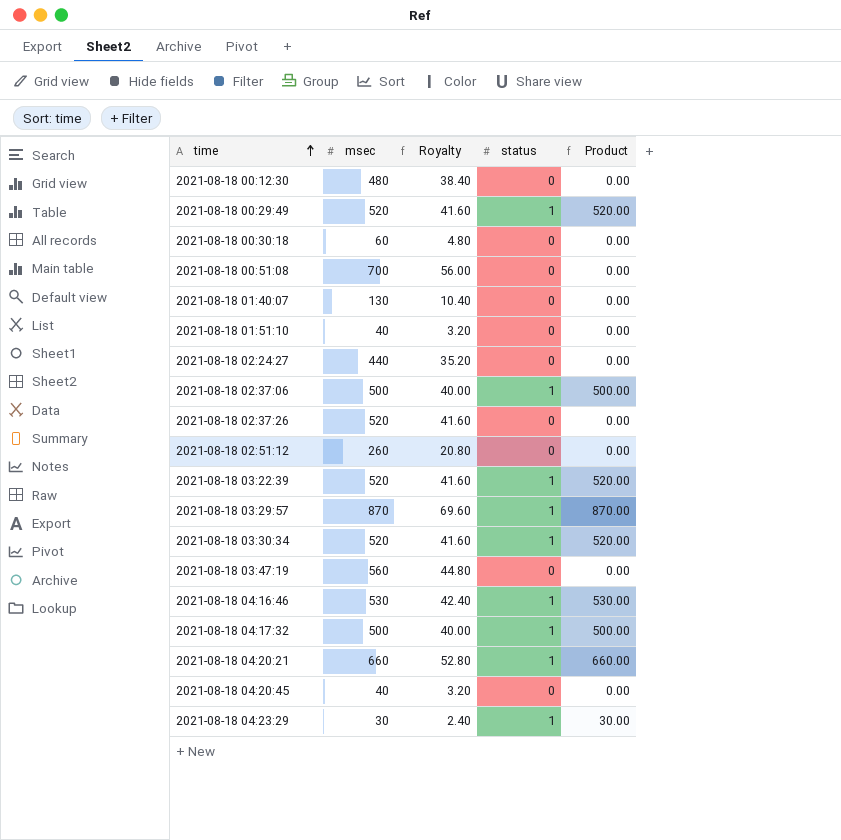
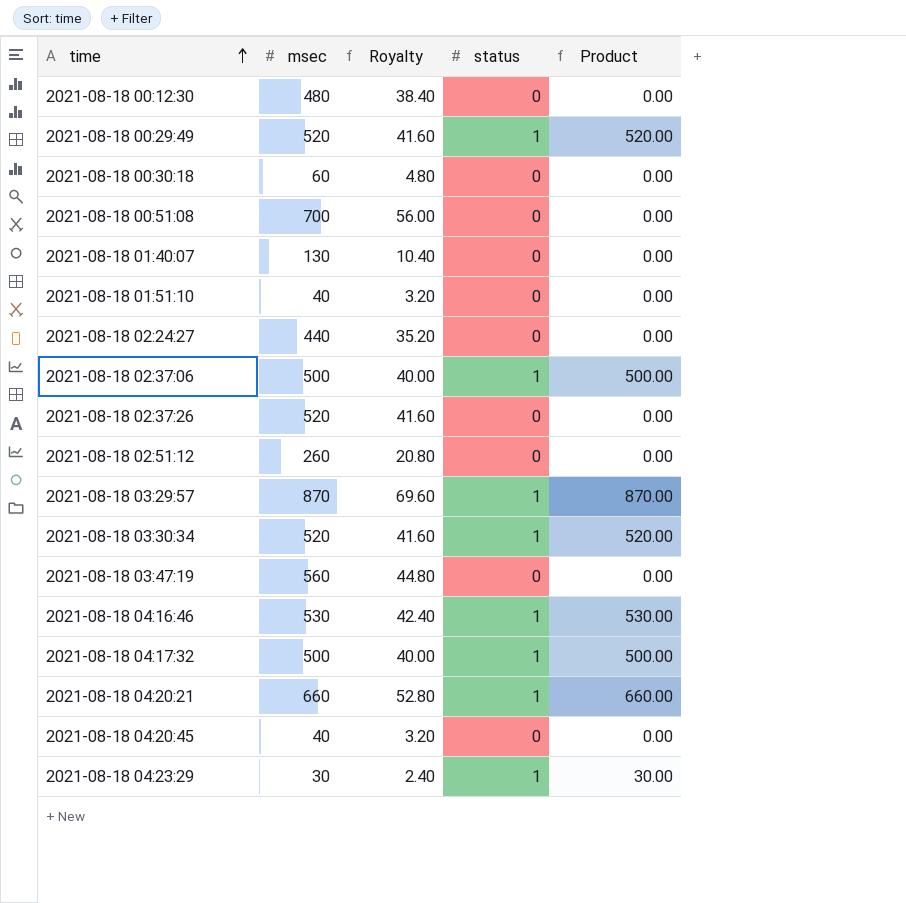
row 2021-08-18 03:22:39: 520 | 41.60 | 1 | 520.00 -> none

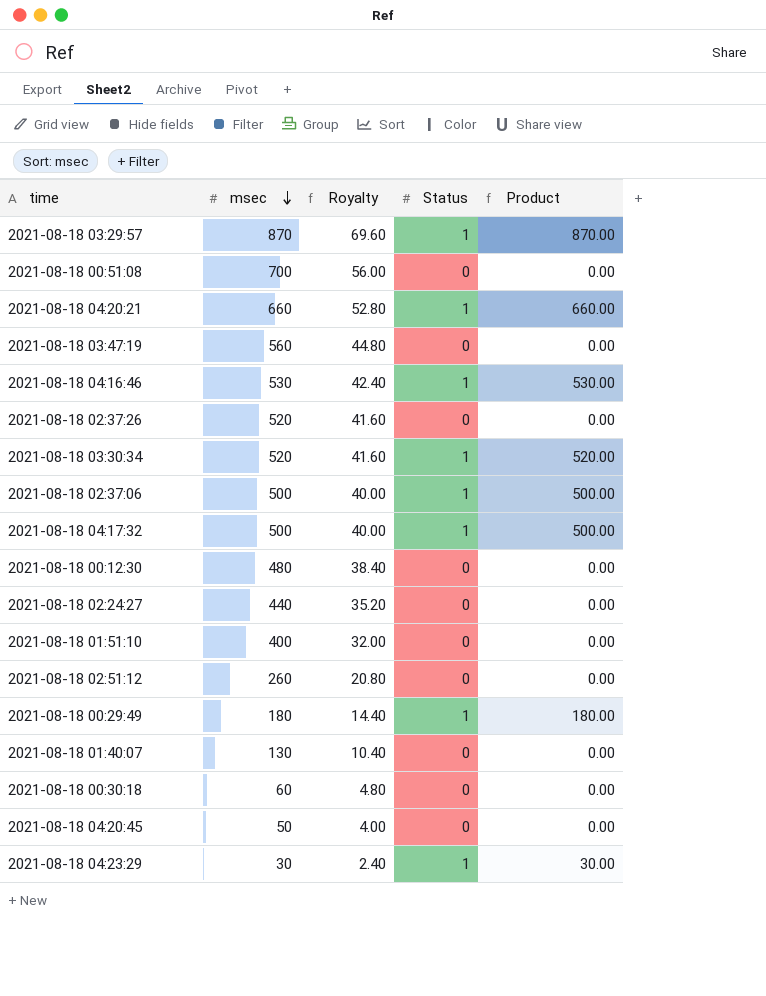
row order: time ascending -> msec descending
column name: status -> Status
2021-08-18 01:51:10 | msec: 40 -> 400
2021-08-18 01:51:10 | Royalty: 3.20 -> 32.00
2021-08-18 00:29:49 | msec: 520 -> 180
2021-08-18 00:29:49 | Royalty: 41.60 -> 14.40
2021-08-18 00:29:49 | Product: 520.00 -> 180.00
2021-08-18 04:20:45 | msec: 40 -> 50
2021-08-18 04:20:45 | Royalty: 3.20 -> 4.00

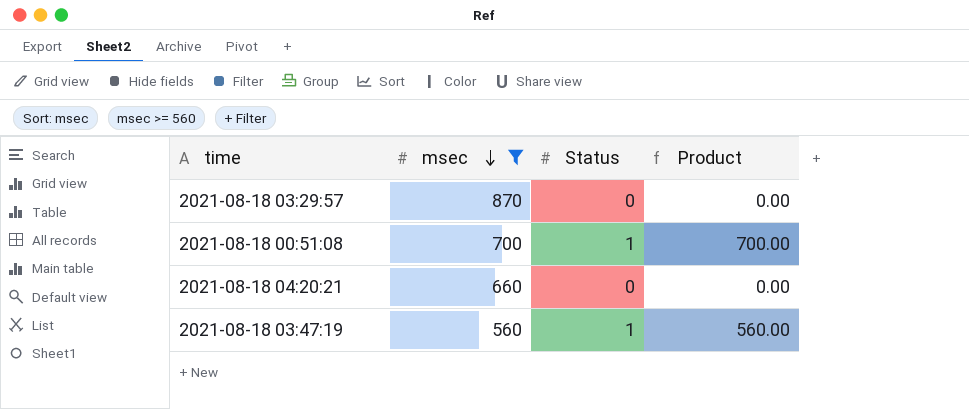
filter: none -> msec >= 560
column Royalty | formula: [msec] * 0.08 -> none
2021-08-18 03:29:57 | Status: 1 -> 0
2021-08-18 03:29:57 | Product: 870.00 -> 0.00
2021-08-18 00:51:08 | Status: 0 -> 1
2021-08-18 00:51:08 | Product: 0.00 -> 700.00
2021-08-18 04:20:21 | Status: 1 -> 0
2021-08-18 04:20:21 | Product: 660.00 -> 0.00
2021-08-18 03:47:19 | Status: 0 -> 1
2021-08-18 03:47:19 | Product: 0.00 -> 560.00

